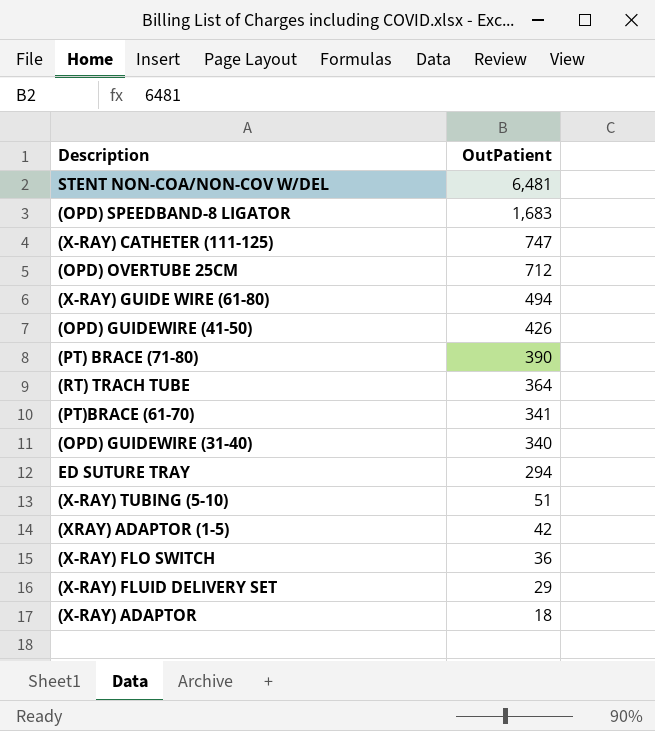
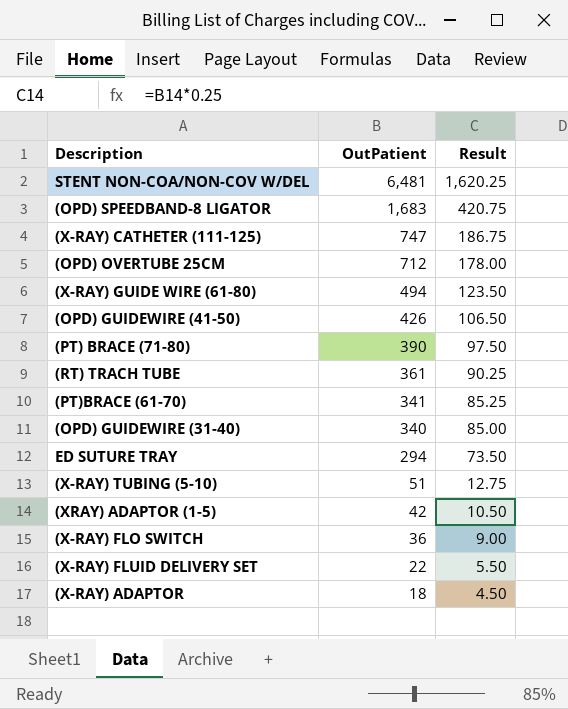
column Result | formula: none -> [OutPatient] * 0.25
(RT) TRACH TUBE | OutPatient: 364 -> 361
(X-RAY) FLUID DELIVERY SET | OutPatient: 29 -> 22

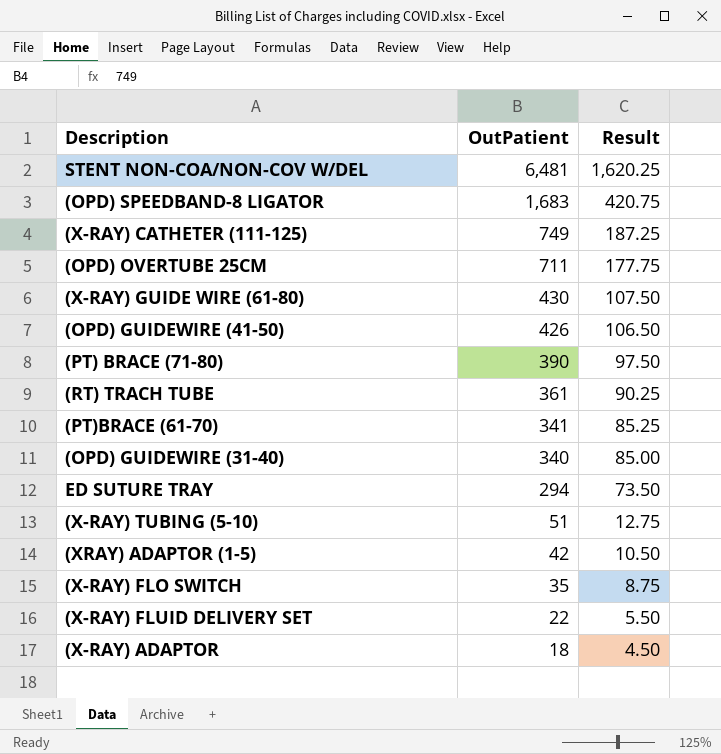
(X-RAY) CATHETER (111-125) | OutPatient: 747 -> 749
(X-RAY) CATHETER (111-125) | Result: 186.75 -> 187.25
(OPD) OVERTUBE 25CM | OutPatient: 712 -> 711
(OPD) OVERTUBE 25CM | Result: 178.00 -> 177.75
(X-RAY) GUIDE WIRE (61-80) | OutPatient: 494 -> 430
(X-RAY) GUIDE WIRE (61-80) | Result: 123.50 -> 107.50
(X-RAY) FLO SWITCH | OutPatient: 36 -> 35
(X-RAY) FLO SWITCH | Result: 9.00 -> 8.75

